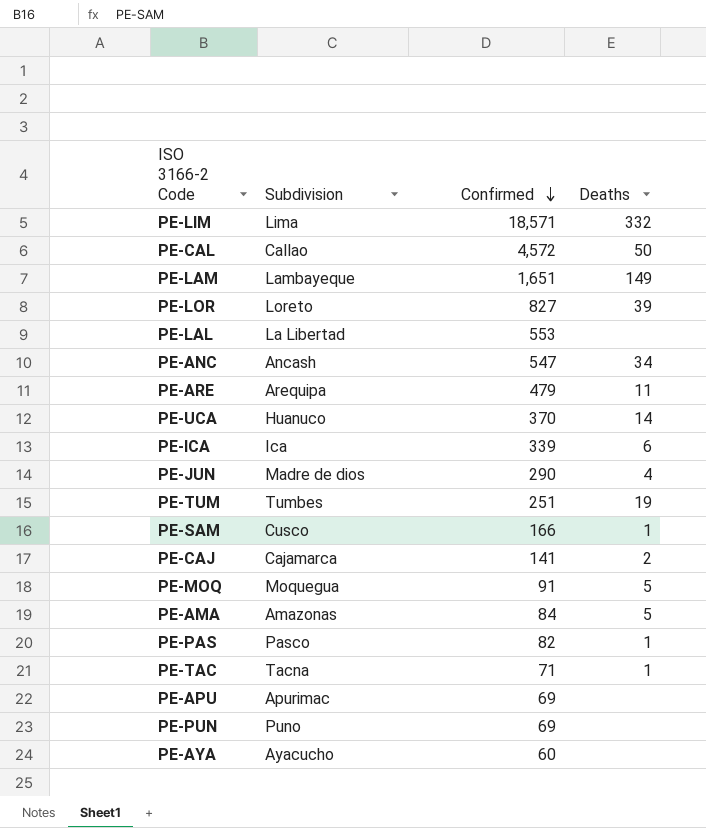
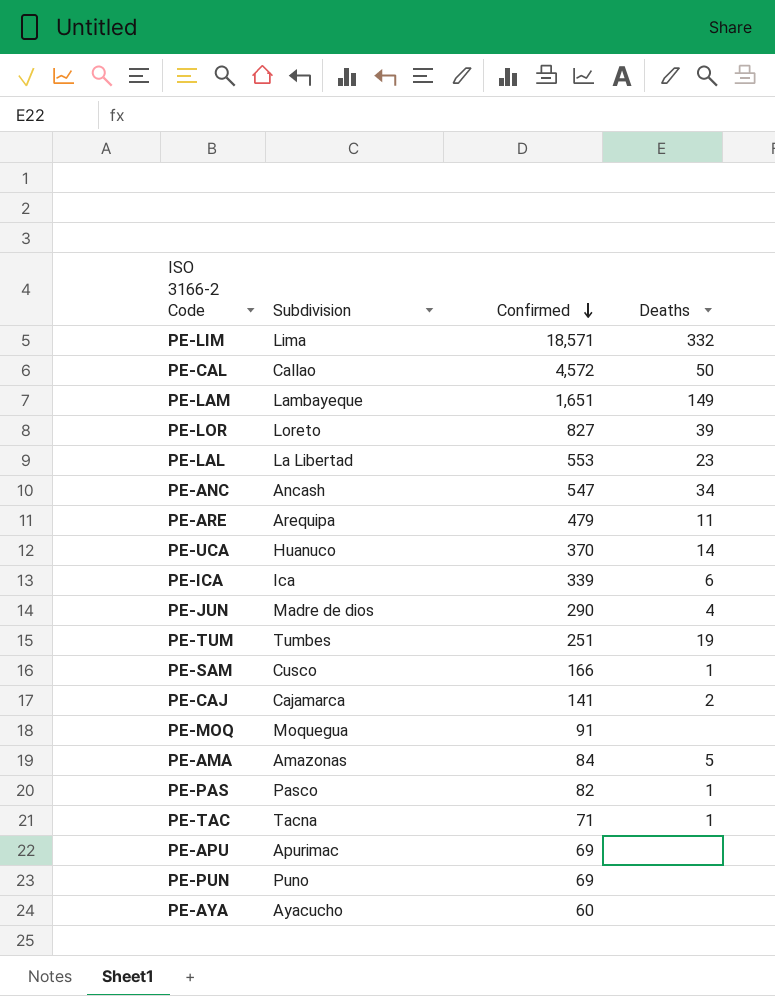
PE-LAL | Deaths: none -> 23
PE-MOQ | Deaths: 5 -> none

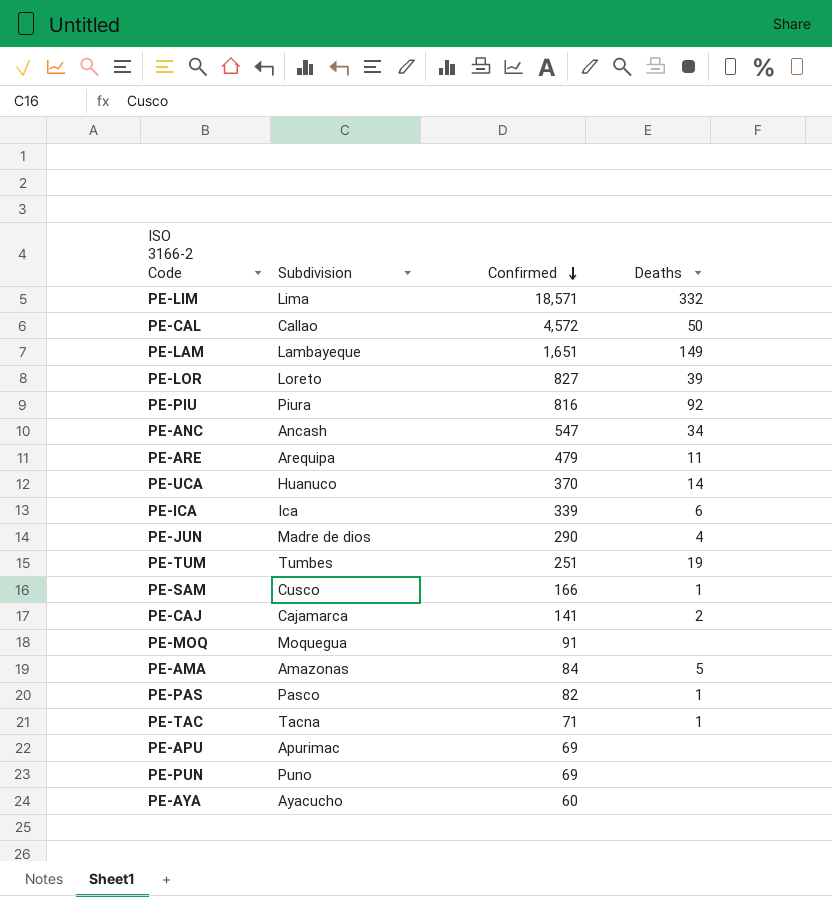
row PE-LAL: La Libertad | 553 | 23 -> none
row PE-PIU: none -> Piura | 816 | 92

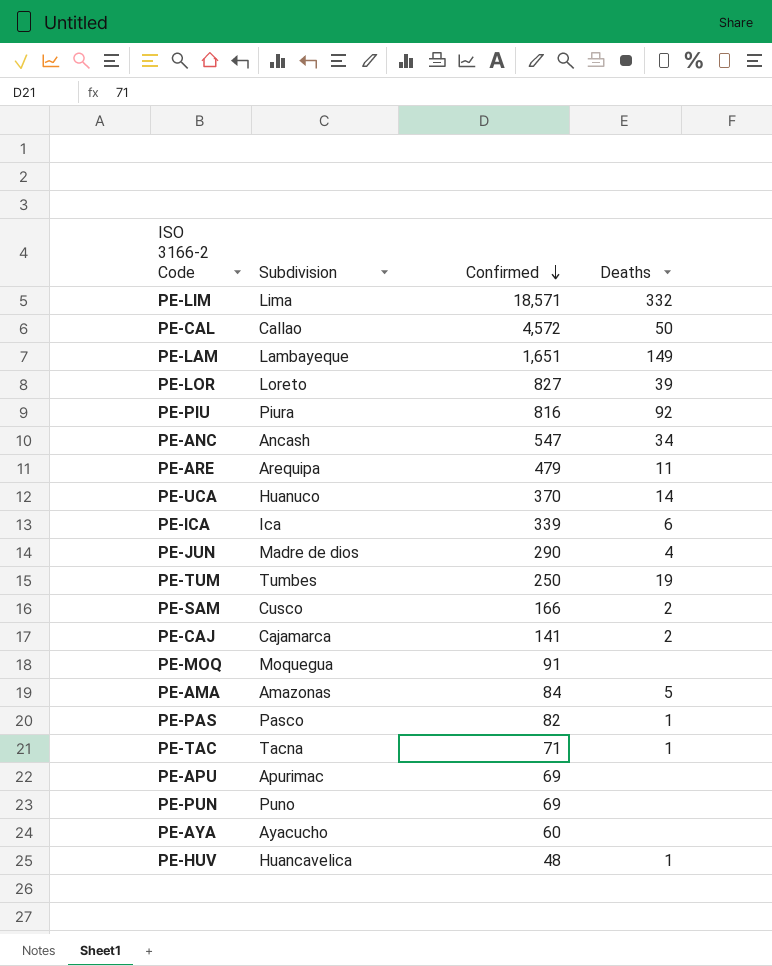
PE-TUM | Confirmed: 251 -> 250
PE-SAM | Deaths: 1 -> 2
row PE-HUV: none -> Huancavelica | 48 | 1

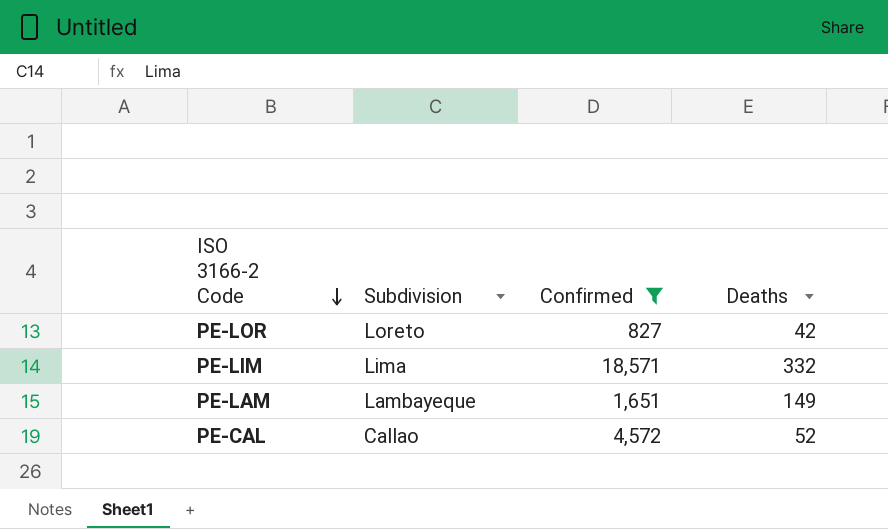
filter: none -> Confirmed >= 827
row order: Confirmed descending -> ISO 3166-2 Code descending
PE-LOR | Deaths: 39 -> 42
PE-CAL | Deaths: 50 -> 52

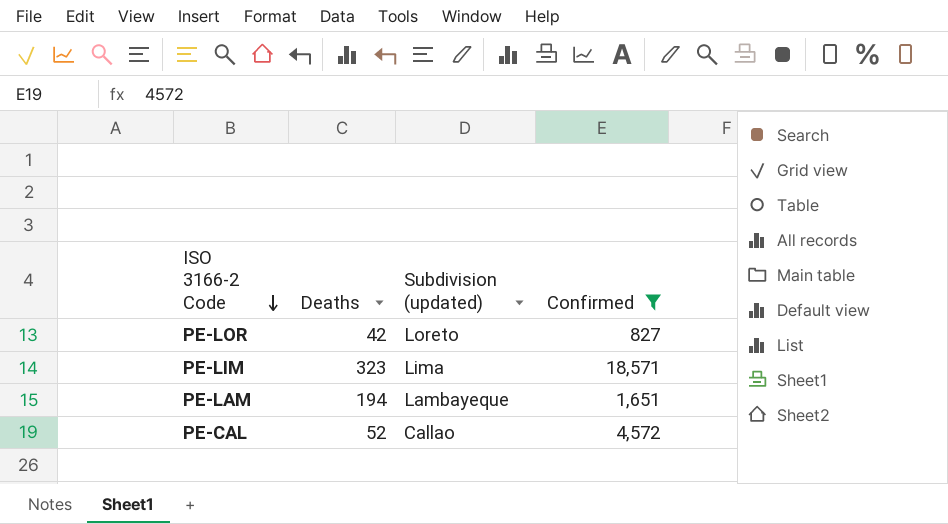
column Deaths | position: 4 -> 2
column name: Subdivision -> Subdivision (updated)
PE-LIM | Deaths: 332 -> 323
PE-LAM | Deaths: 149 -> 194

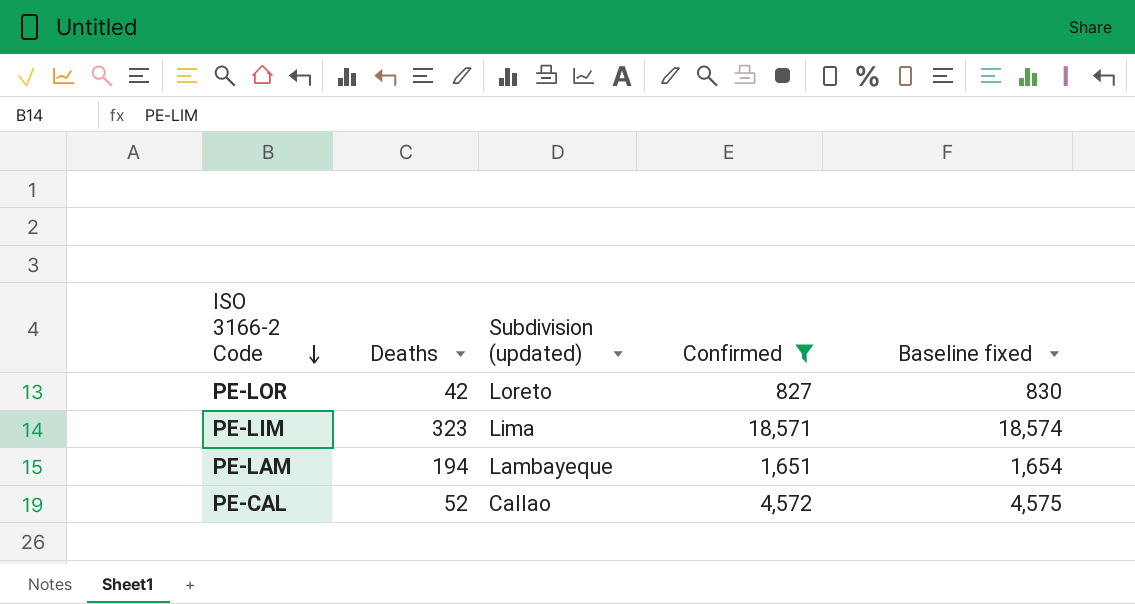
column Baseline fixed | formula: none -> [Confirmed] + 3

